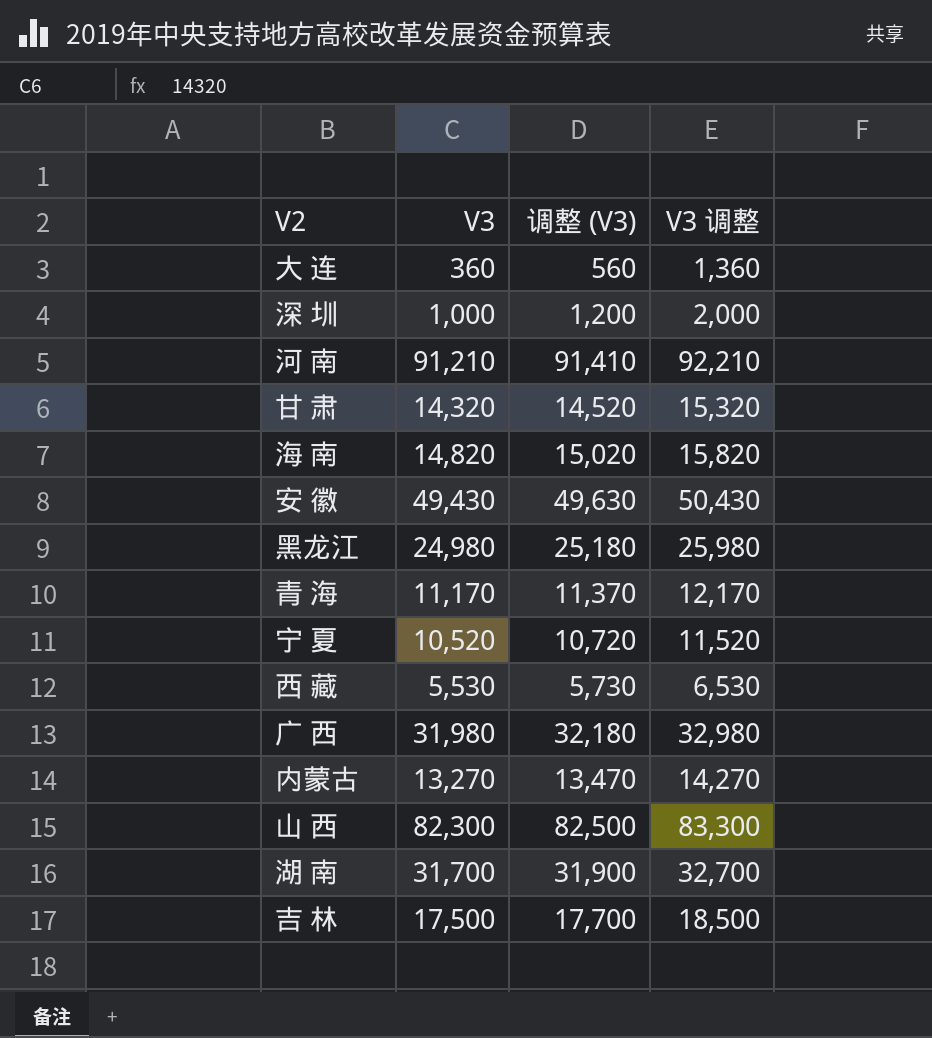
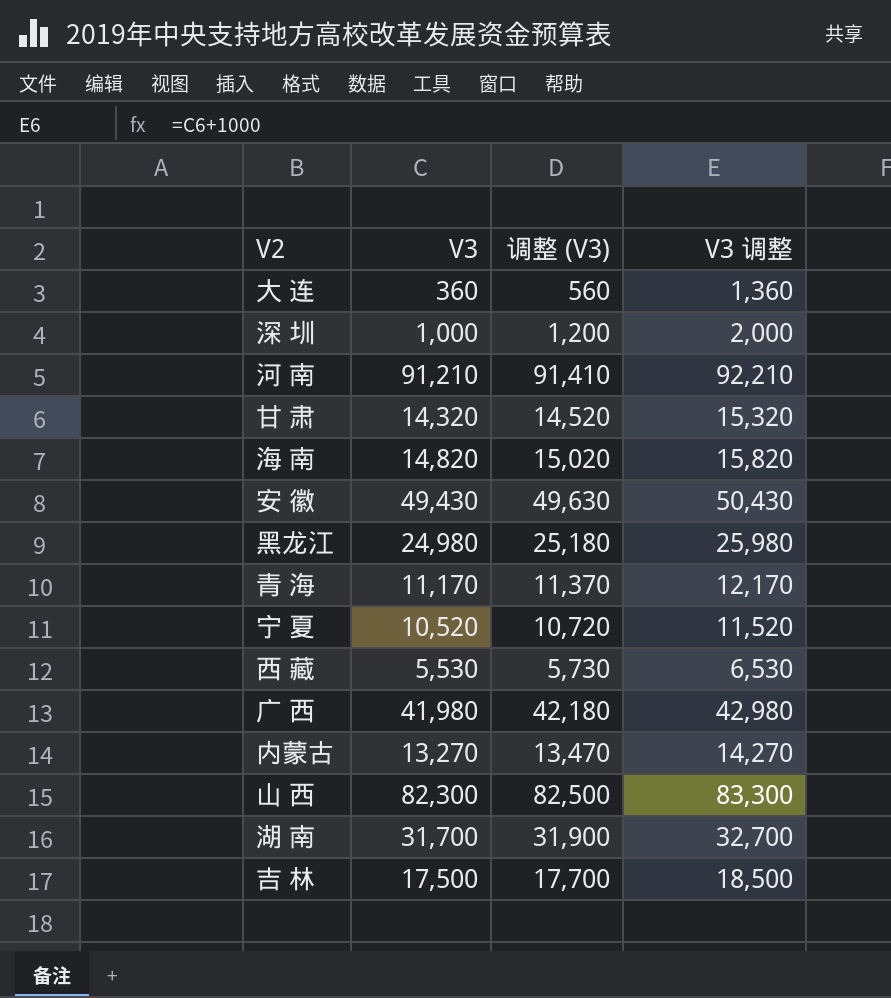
广 西 | V3: 31,980 -> 41,980
广 西 | 调整 (V3): 32,180 -> 42,180
广 西 | V3 调整: 32,980 -> 42,980

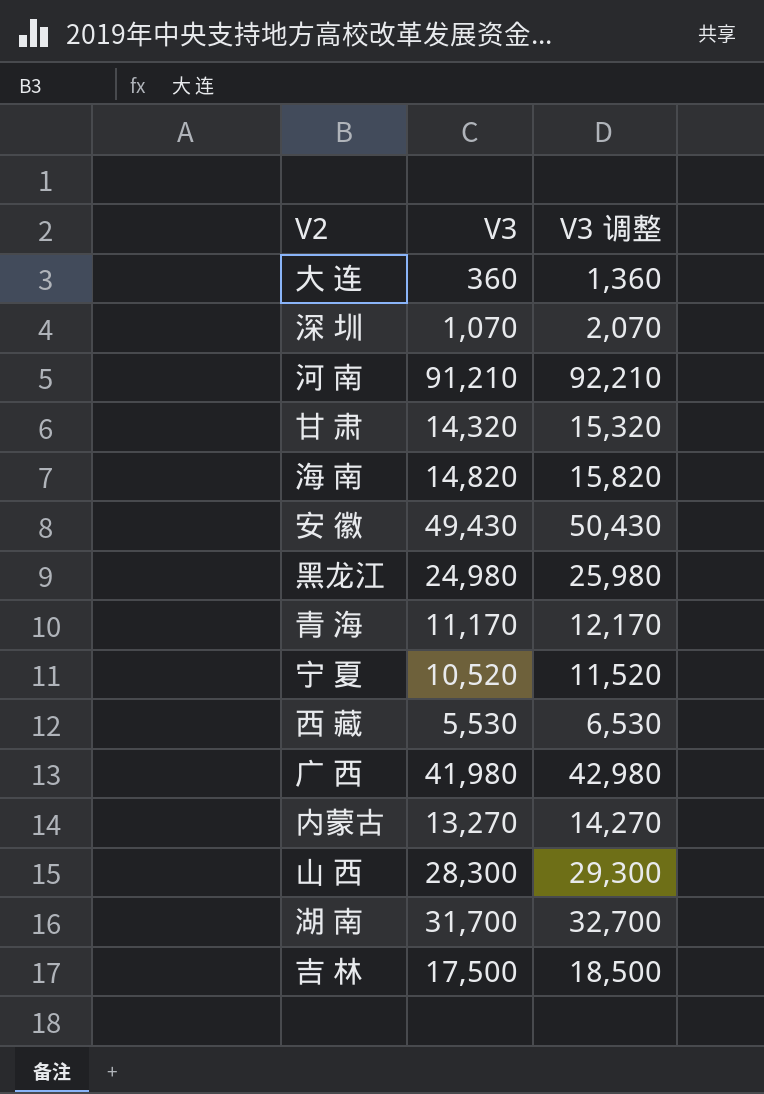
column 调整 (V3) | formula: [V3] + 200 -> none
深 圳 | V3: 1,000 -> 1,070
深 圳 | V3 调整: 2,000 -> 2,070
山 西 | V3: 82,300 -> 28,300
山 西 | V3 调整: 83,300 -> 29,300

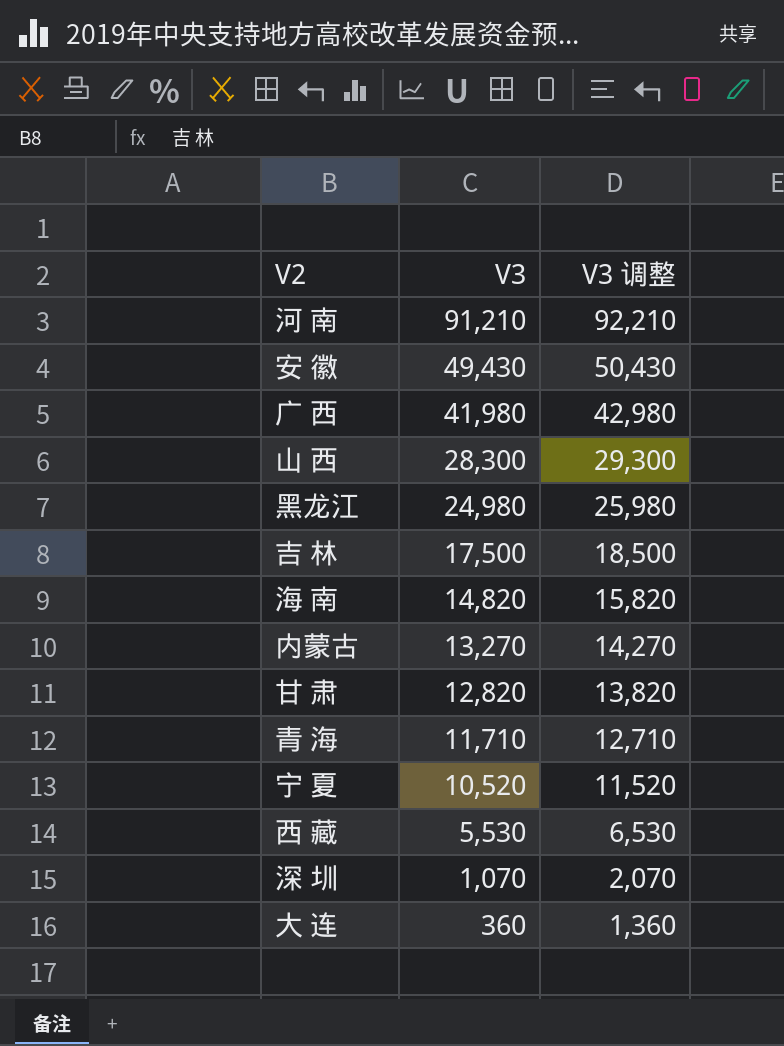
row order: none -> V3 descending
row 湖 南: 31,700 | 32,700 -> none
甘 肃 | V3: 14,320 -> 12,820
甘 肃 | V3 调整: 15,320 -> 13,820
青 海 | V3: 11,170 -> 11,710
青 海 | V3 调整: 12,170 -> 12,710

